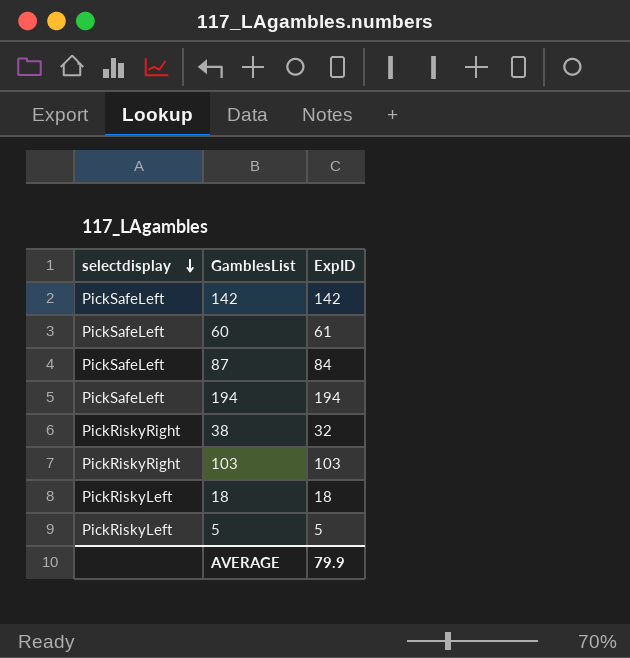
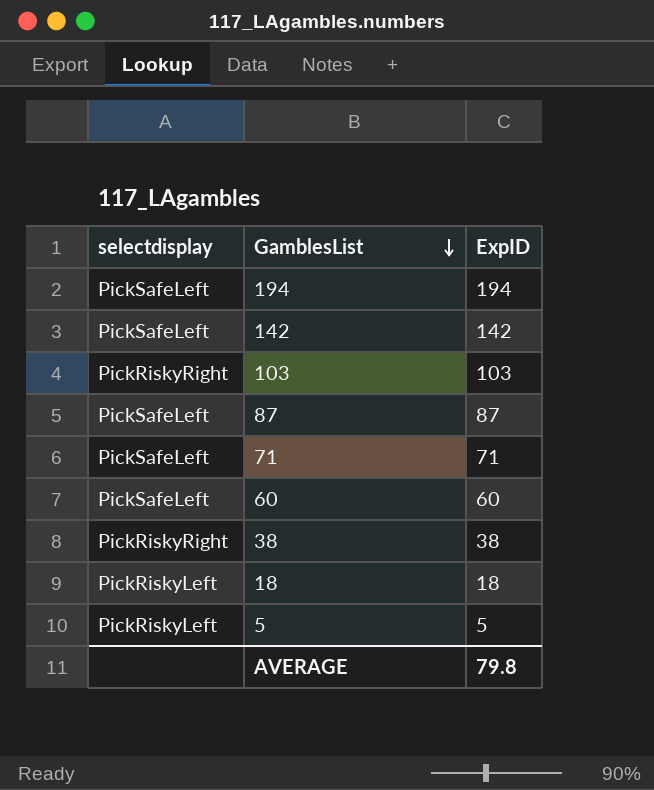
row order: selectdisplay descending -> GamblesList descending
87 | ExpID: 84 -> 87
row 71: none -> PickSafeLeft | 71
60 | ExpID: 61 -> 60
38 | ExpID: 32 -> 38
AVERAGE | ExpID: 79.9 -> 79.8

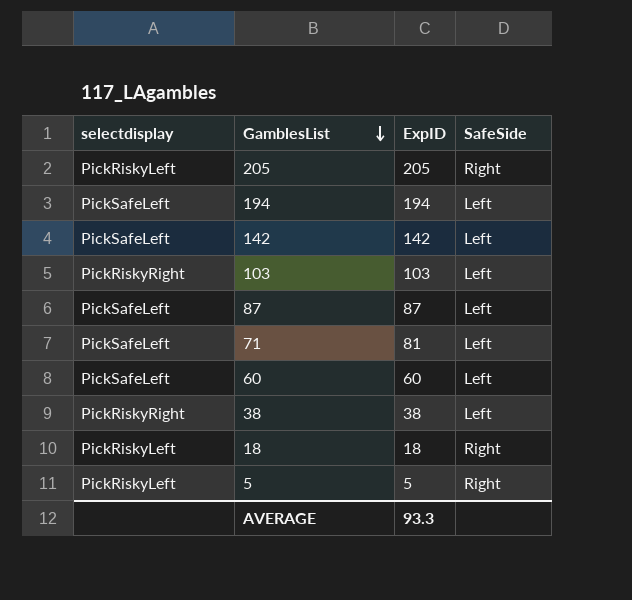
column SafeSide | position: none -> 4
row 205: none -> PickRiskyLeft | 205 | Right
71 | ExpID: 71 -> 81
AVERAGE | ExpID: 79.8 -> 93.3

